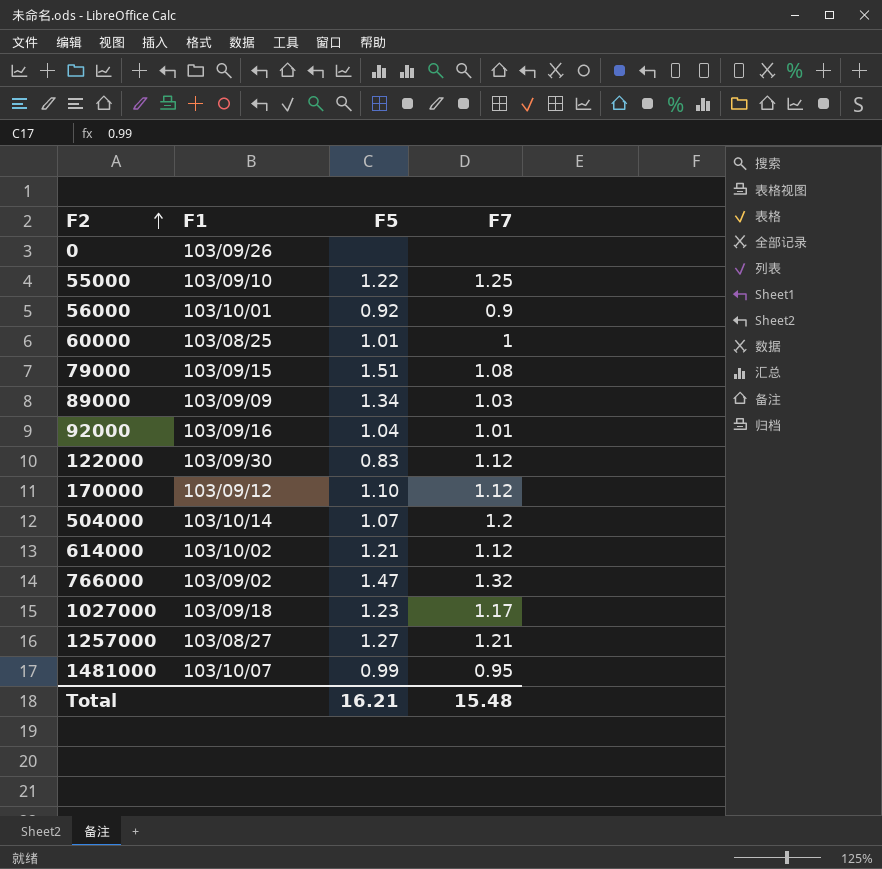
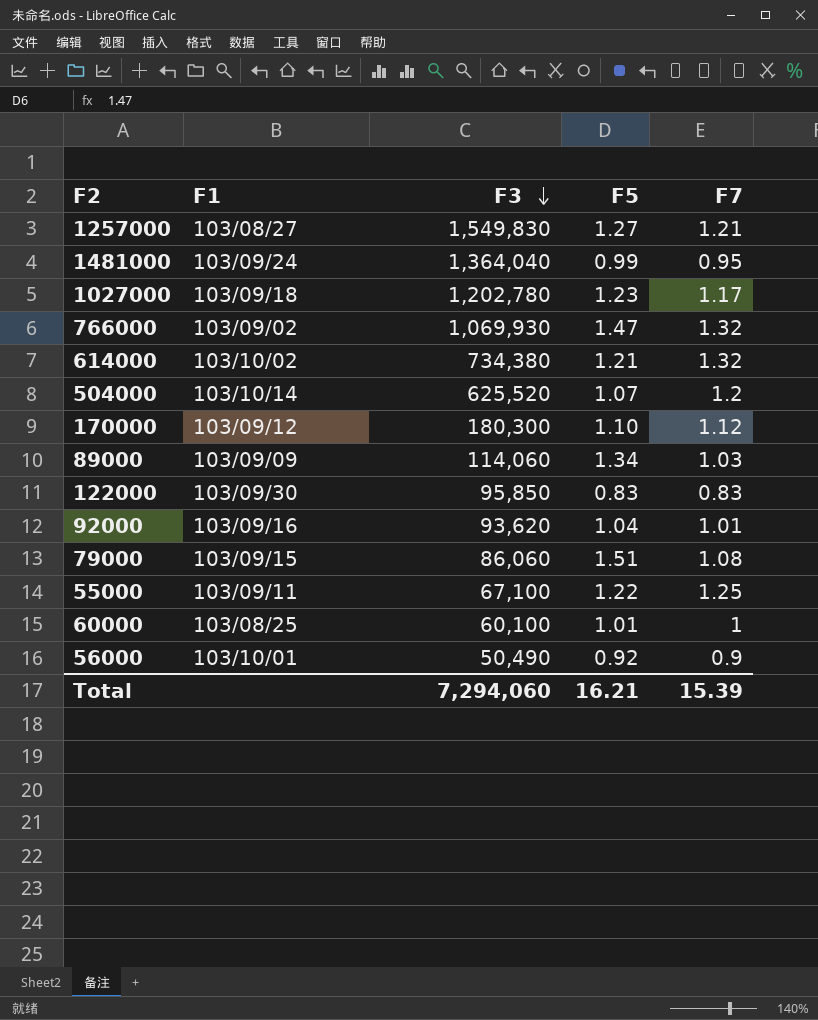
row order: F2 ascending -> F3 descending
column F3 | position: none -> 3
row 0: 103/09/26 | none | none -> none
1481000 | F1: 103/10/07 -> 103/09/24
614000 | F7: 1.12 -> 1.32
122000 | F7: 1.12 -> 0.83
55000 | F1: 103/09/10 -> 103/09/11
Total | F7: 15.48 -> 15.39

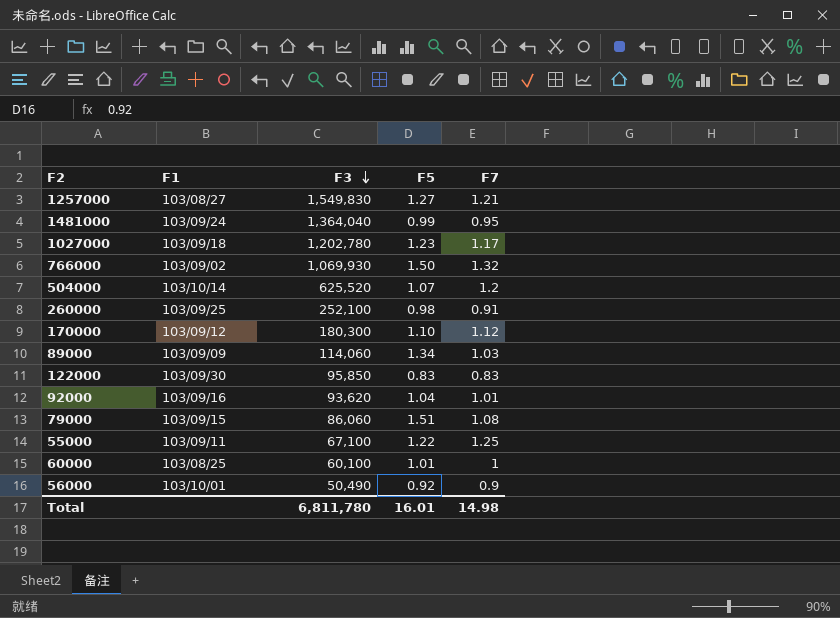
row 614000: 103/10/02 | 734,380 | 1.21 | 1.32 -> none
766000 | F5: 1.47 -> 1.50
row 260000: none -> 103/09/25 | 252,100 | 0.98 | 0.91
Total | F3: 7,294,060 -> 6,811,780
Total | F5: 16.21 -> 16.01
Total | F7: 15.39 -> 14.98

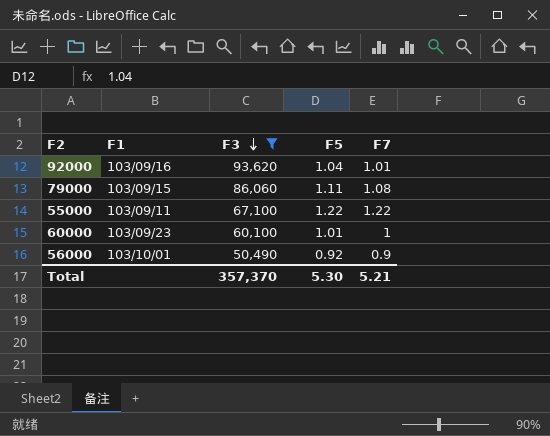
filter: none -> F3 <= 93,620
79000 | F5: 1.51 -> 1.11
55000 | F7: 1.25 -> 1.22
60000 | F1: 103/08/25 -> 103/09/23
Total | F3: 6,811,780 -> 357,370
Total | F5: 16.01 -> 5.30
Total | F7: 14.98 -> 5.21

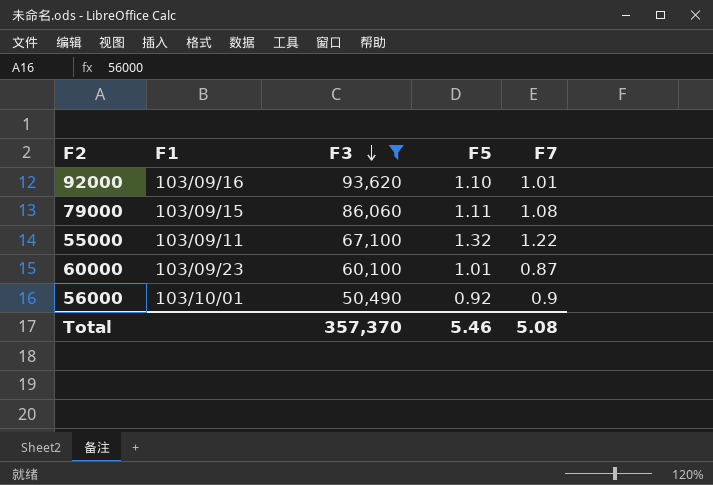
92000 | F5: 1.04 -> 1.10
55000 | F5: 1.22 -> 1.32
60000 | F7: 1 -> 0.87
Total | F5: 5.30 -> 5.46
Total | F7: 5.21 -> 5.08

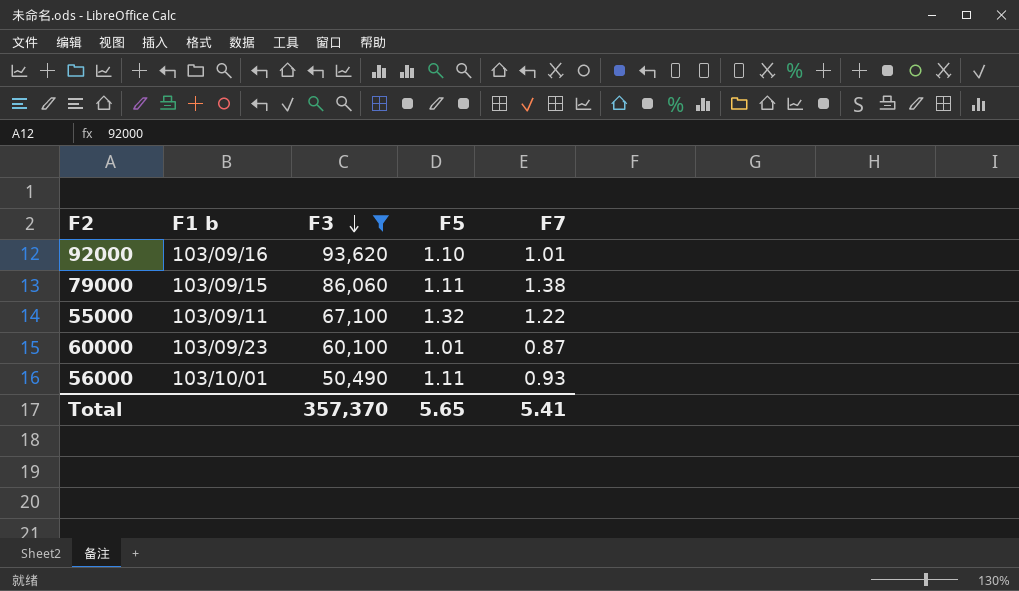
column name: F1 -> F1 b
79000 | F7: 1.08 -> 1.38
56000 | F5: 0.92 -> 1.11
56000 | F7: 0.9 -> 0.93
Total | F5: 5.46 -> 5.65
Total | F7: 5.08 -> 5.41

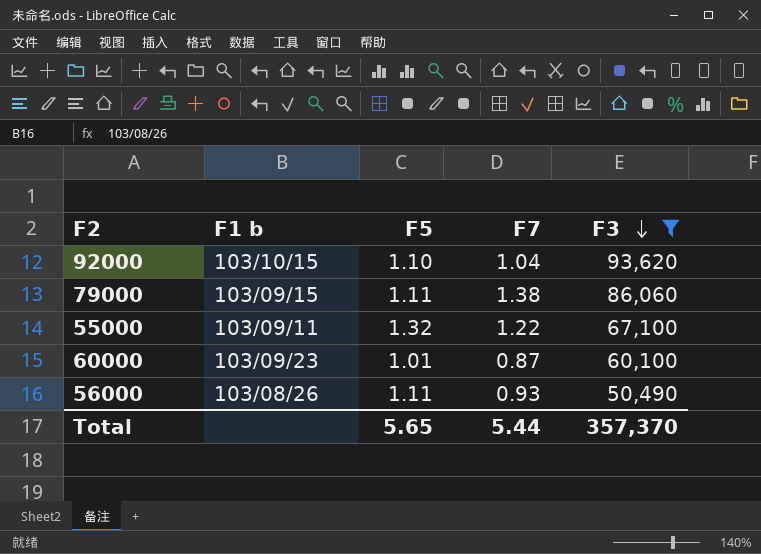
column F3 | position: 3 -> 5
92000 | F1 b: 103/09/16 -> 103/10/15
92000 | F7: 1.01 -> 1.04
56000 | F1 b: 103/10/01 -> 103/08/26
Total | F7: 5.41 -> 5.44

